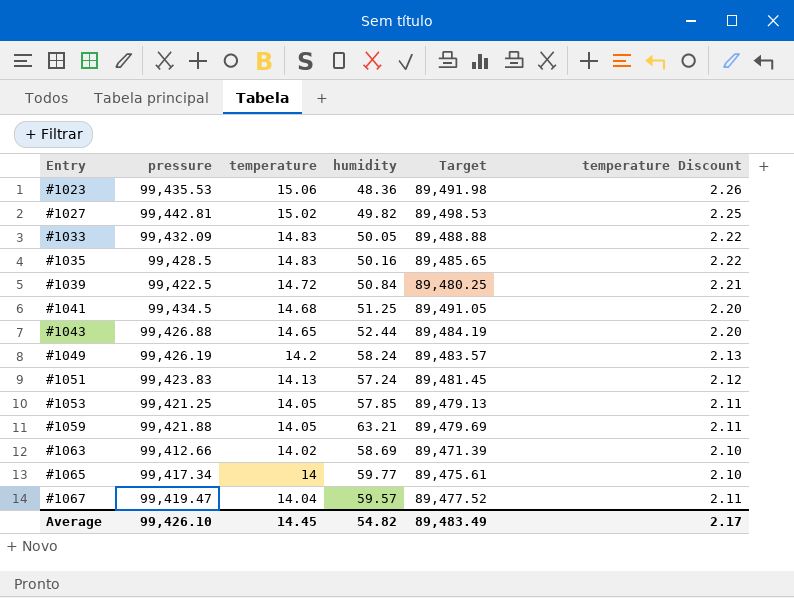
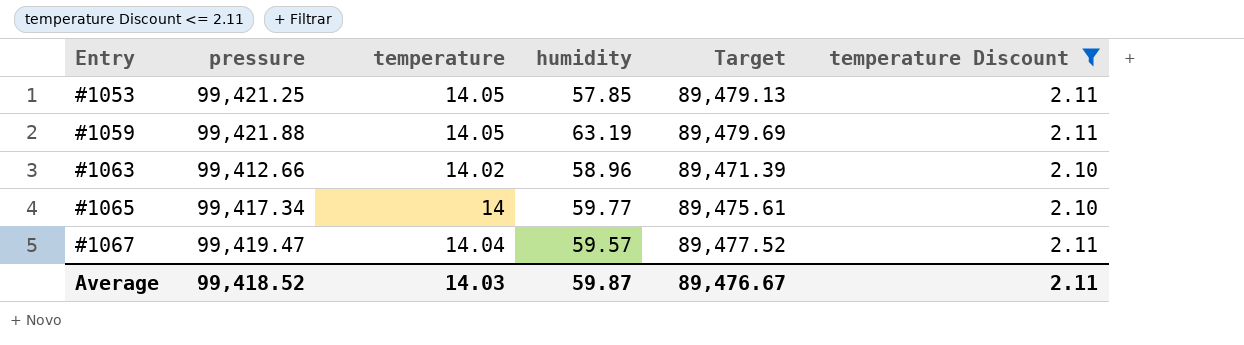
filter: none -> temperature Discount <= 2.11
#1059 | humidity: 63.21 -> 63.19
#1063 | humidity: 58.69 -> 58.96
Average | pressure: 99,426.10 -> 99,418.52
Average | temperature: 14.45 -> 14.03
Average | humidity: 54.82 -> 59.87
Average | Target: 89,483.49 -> 89,476.67
Average | temperature Discount: 2.17 -> 2.11

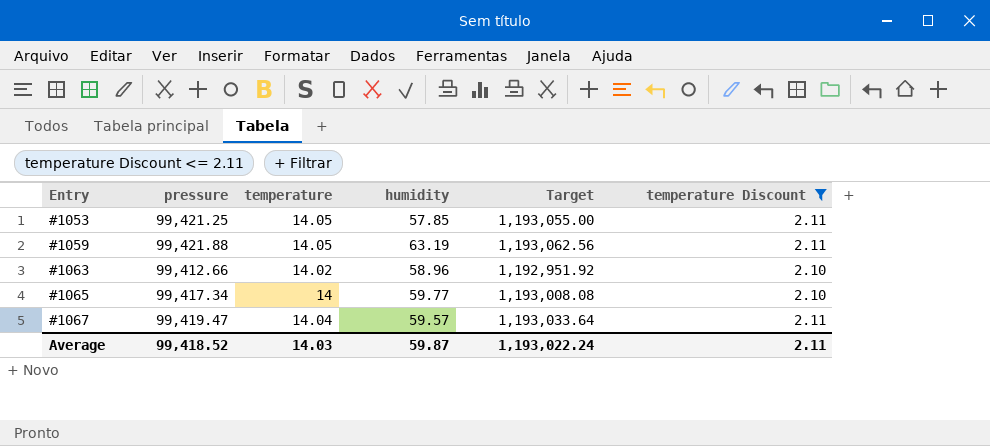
column Target | formula: [pressure] * 0.9 -> [pressure] * 12
Average | Target: 89,476.67 -> 1,193,022.24

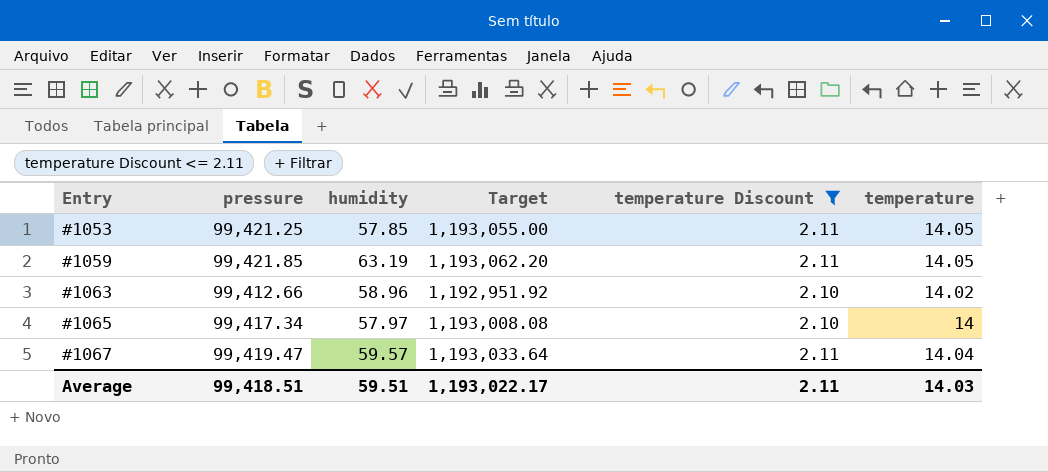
column temperature | position: 3 -> 6
#1059 | pressure: 99,421.88 -> 99,421.85
#1059 | Target: 1,193,062.56 -> 1,193,062.20
#1065 | humidity: 59.77 -> 57.97
Average | pressure: 99,418.52 -> 99,418.51
Average | humidity: 59.87 -> 59.51
Average | Target: 1,193,022.24 -> 1,193,022.17

